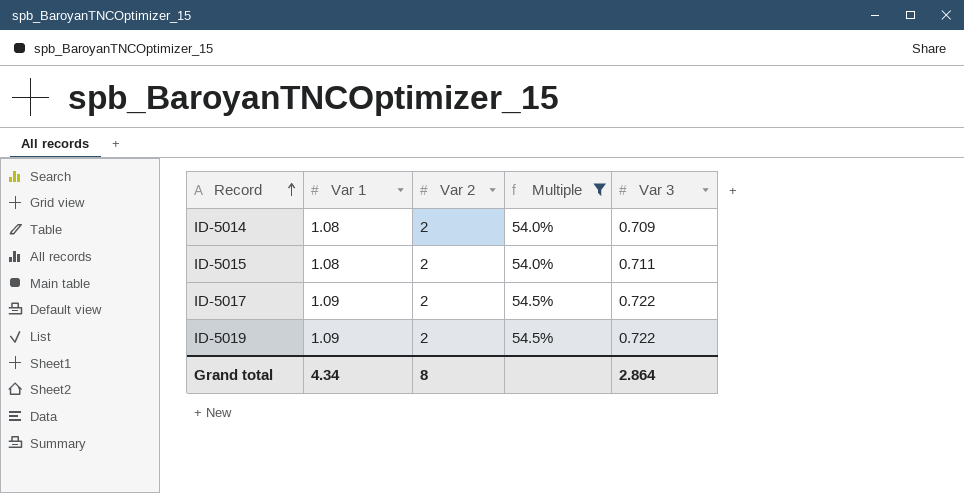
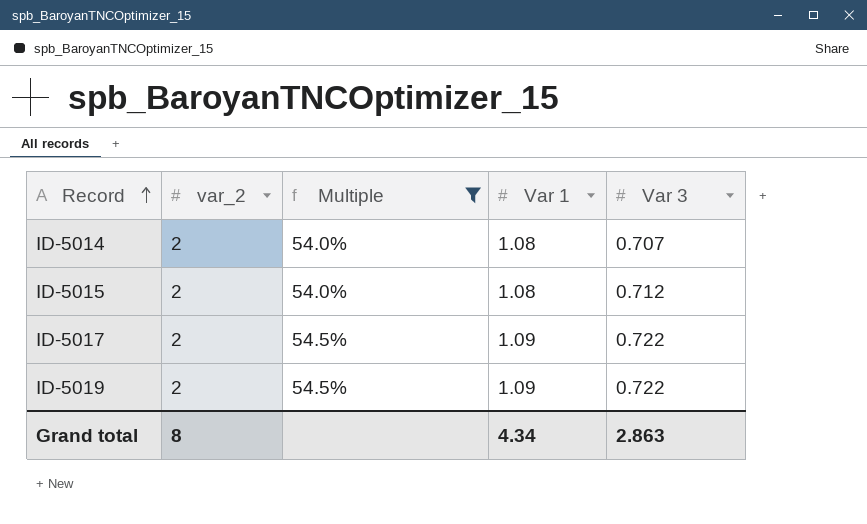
column name: Var 2 -> var_2
column Var 1 | position: 2 -> 4
ID-5014 | Var 3: 0.709 -> 0.707
ID-5015 | Var 3: 0.711 -> 0.712
Grand total | Var 3: 2.864 -> 2.863

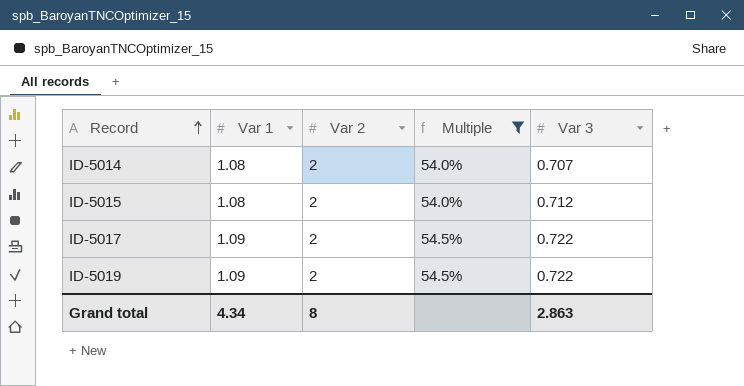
column Var 1 | position: 4 -> 2
column name: var_2 -> Var 2

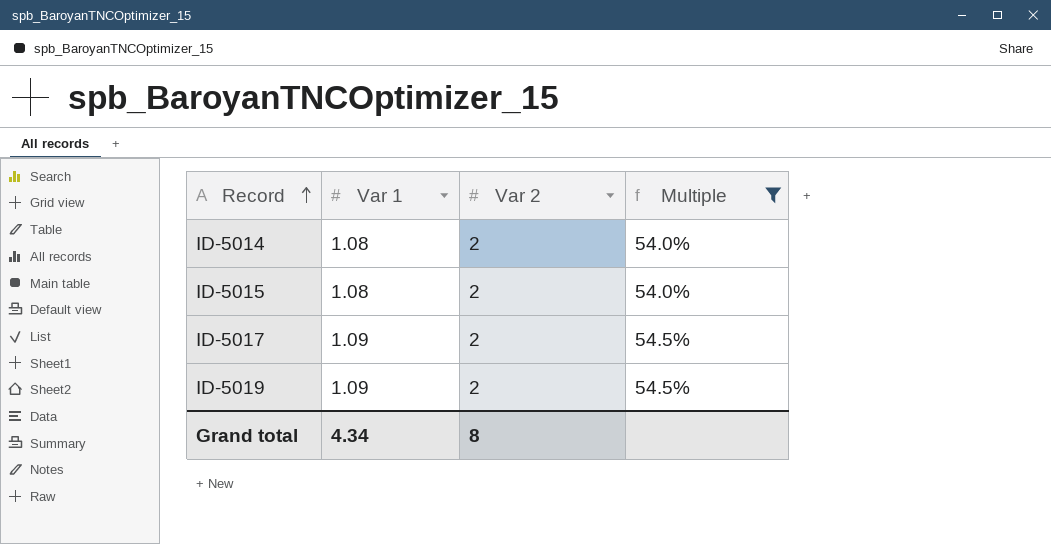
column Var 3 | position: 5 -> none

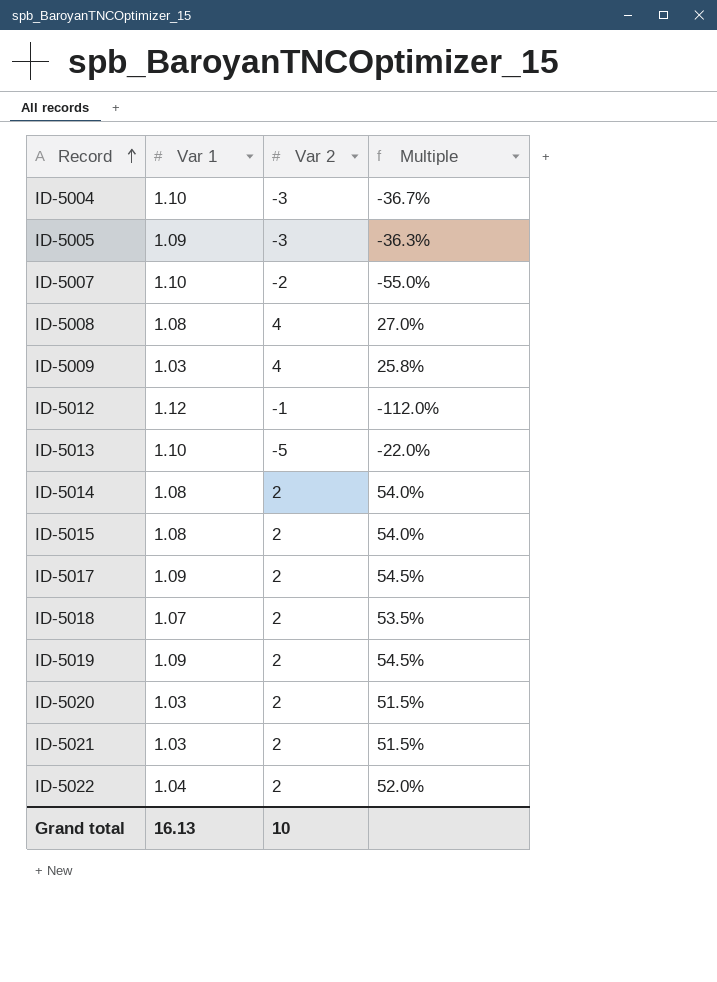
filter: Multiple >= 54.0% -> none
Grand total | Var 1: 4.34 -> 16.13
Grand total | Var 2: 8 -> 10

